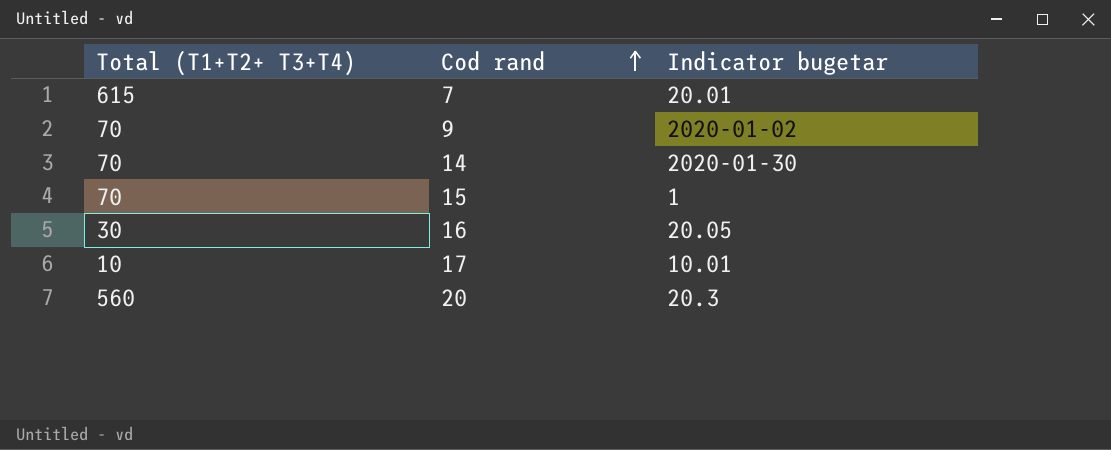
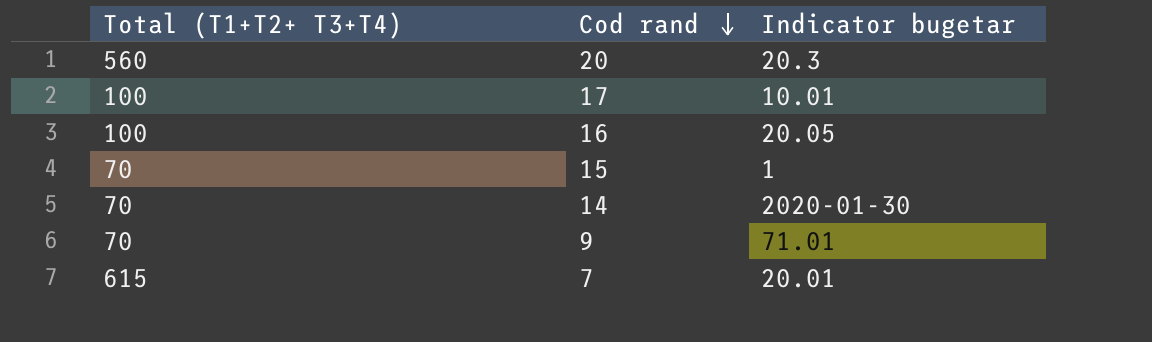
row order: Cod rand ascending -> Cod rand descending
17 | Total (T1+T2+ T3+T4): 10 -> 100
16 | Total (T1+T2+ T3+T4): 30 -> 100
9 | Indicator bugetar: 2020-01-02 -> 71.01

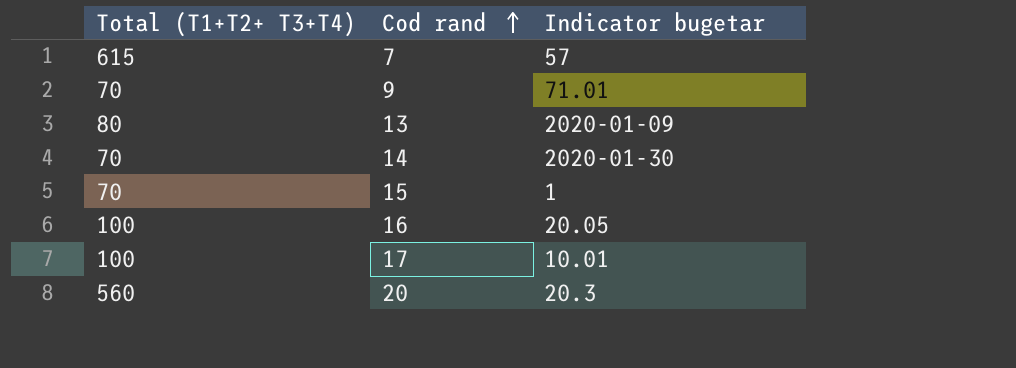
row order: Cod rand descending -> Cod rand ascending
7 | Indicator bugetar: 20.01 -> 57
row 13: none -> 80 | 2020-01-09

